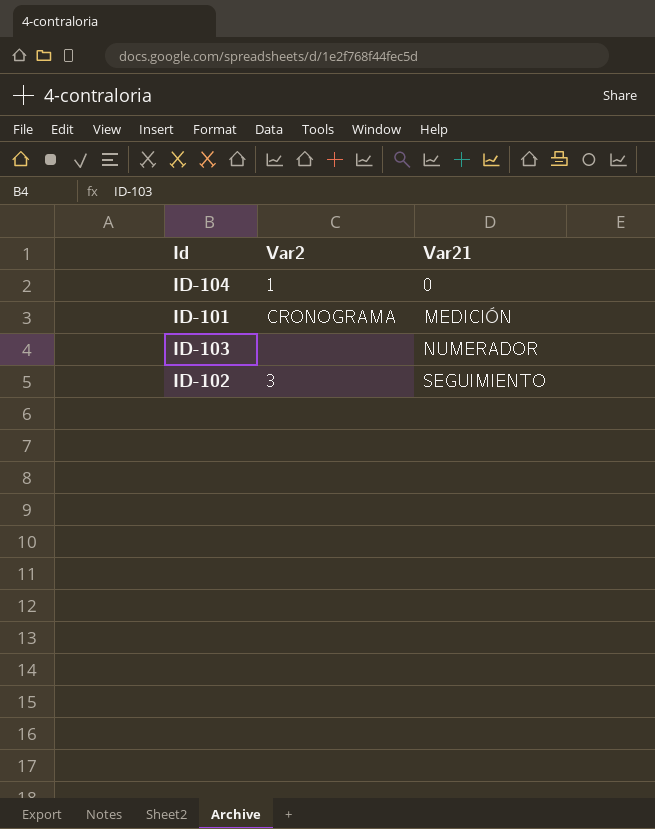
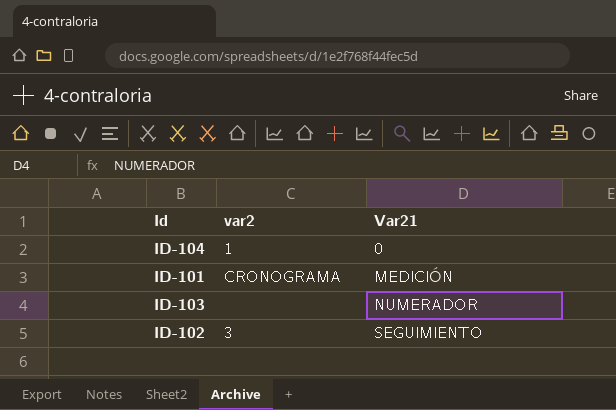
column name: Var2 -> var2

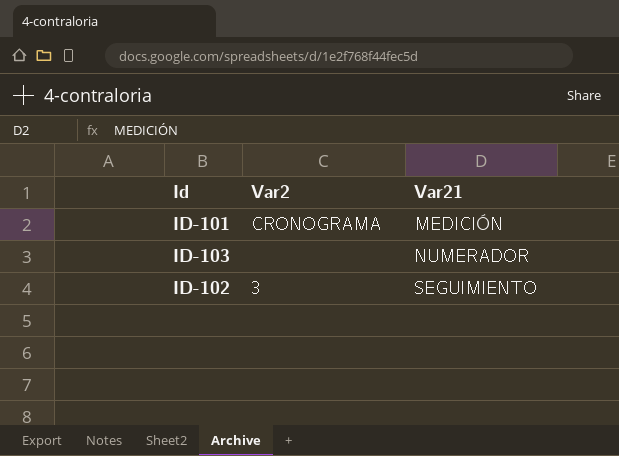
column name: var2 -> Var2
row ID-104: 1 | 0 -> none

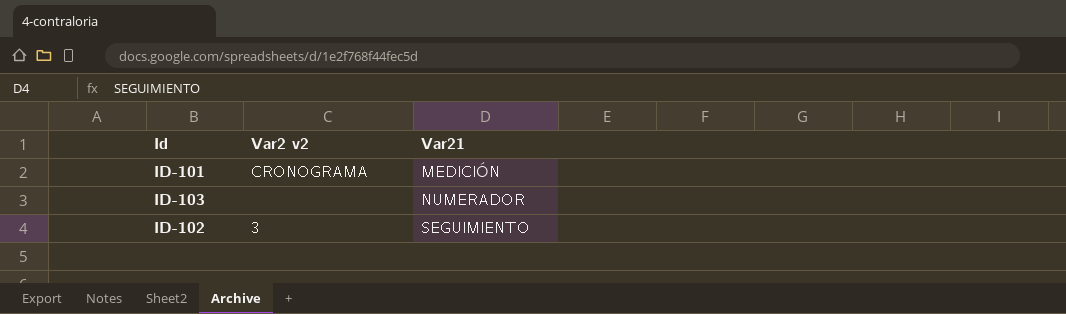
column name: Var2 -> Var2 v2

